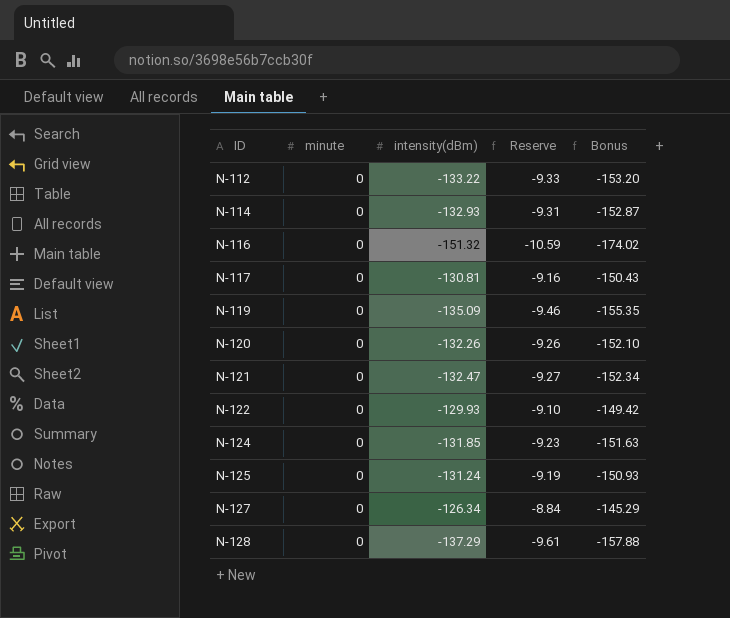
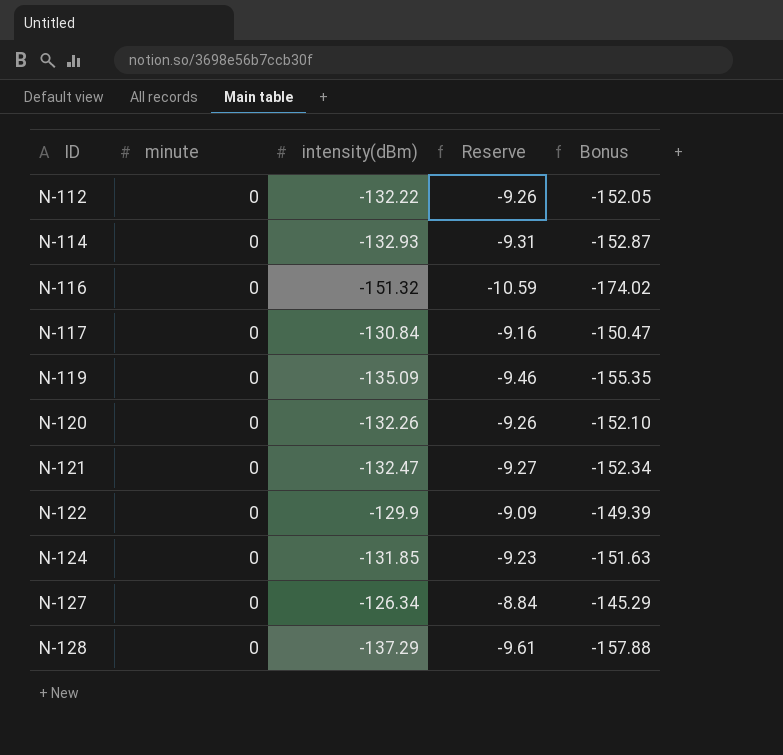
row N-125: 0 | -131.24 | -9.19 | -150.93 -> none
N-112 | intensity(dBm): -133.22 -> -132.22
N-112 | Reserve: -9.33 -> -9.26
N-112 | Bonus: -153.20 -> -152.05
N-117 | intensity(dBm): -130.81 -> -130.84
N-117 | Bonus: -150.43 -> -150.47
N-122 | intensity(dBm): -129.93 -> -129.9
N-122 | Reserve: -9.10 -> -9.09
N-122 | Bonus: -149.42 -> -149.39

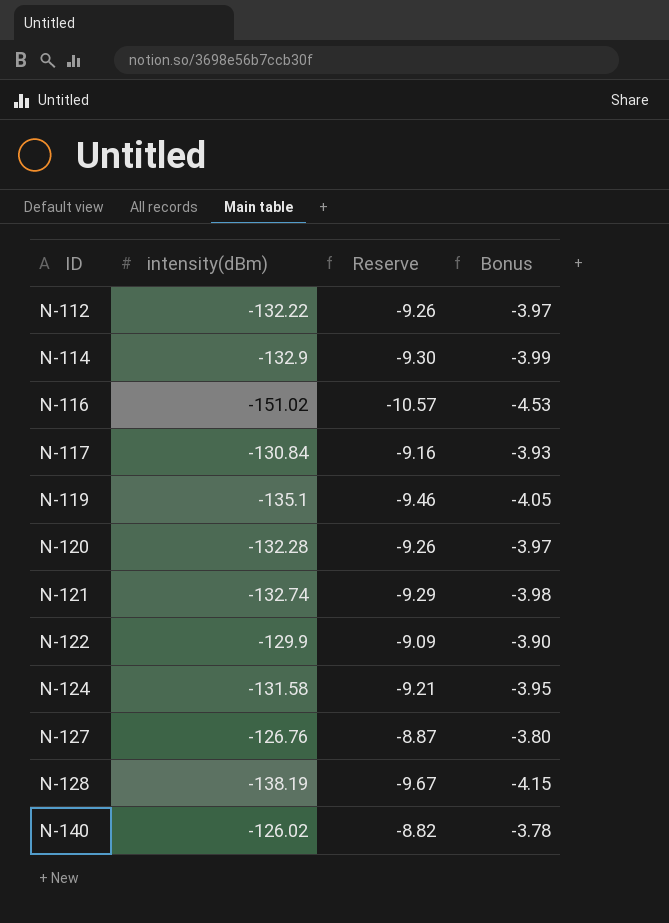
column minute | position: 2 -> none
column Bonus | formula: [intensity(dBm)] * 1.15 -> [intensity(dBm)] * 0.03
N-114 | intensity(dBm): -132.93 -> -132.9
N-114 | Reserve: -9.31 -> -9.30
N-116 | intensity(dBm): -151.32 -> -151.02
N-116 | Reserve: -10.59 -> -10.57
N-119 | intensity(dBm): -135.09 -> -135.1
N-120 | intensity(dBm): -132.26 -> -132.28
N-121 | intensity(dBm): -132.47 -> -132.74
N-121 | Reserve: -9.27 -> -9.29
N-124 | intensity(dBm): -131.85 -> -131.58
N-124 | Reserve: -9.23 -> -9.21
N-127 | intensity(dBm): -126.34 -> -126.76
N-127 | Reserve: -8.84 -> -8.87
N-128 | intensity(dBm): -137.29 -> -138.19
N-128 | Reserve: -9.61 -> -9.67
row N-140: none -> -126.02 | -8.82 | -3.78

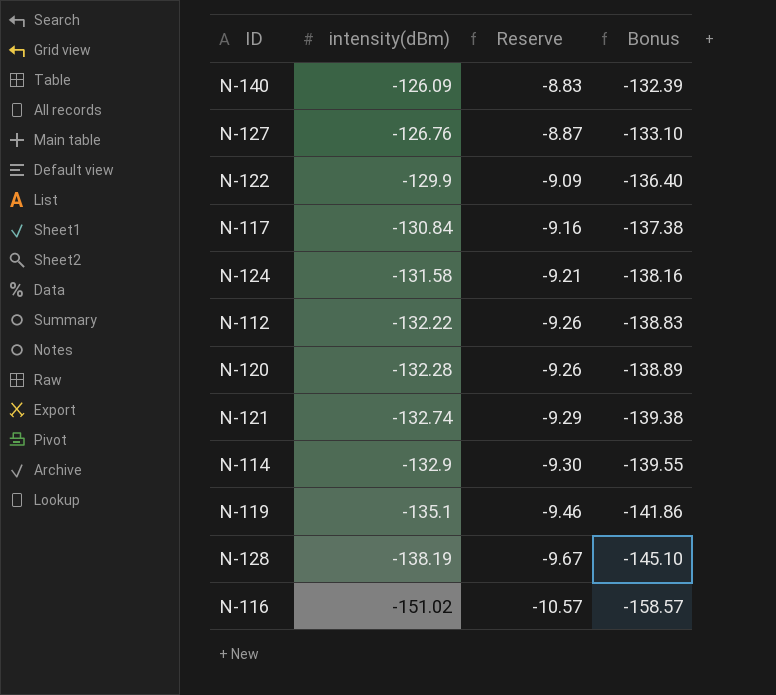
row order: ID ascending -> intensity(dBm) descending
column Bonus | formula: [intensity(dBm)] * 0.03 -> [intensity(dBm)] * 1.05
N-140 | intensity(dBm): -126.02 -> -126.09
N-140 | Reserve: -8.82 -> -8.83

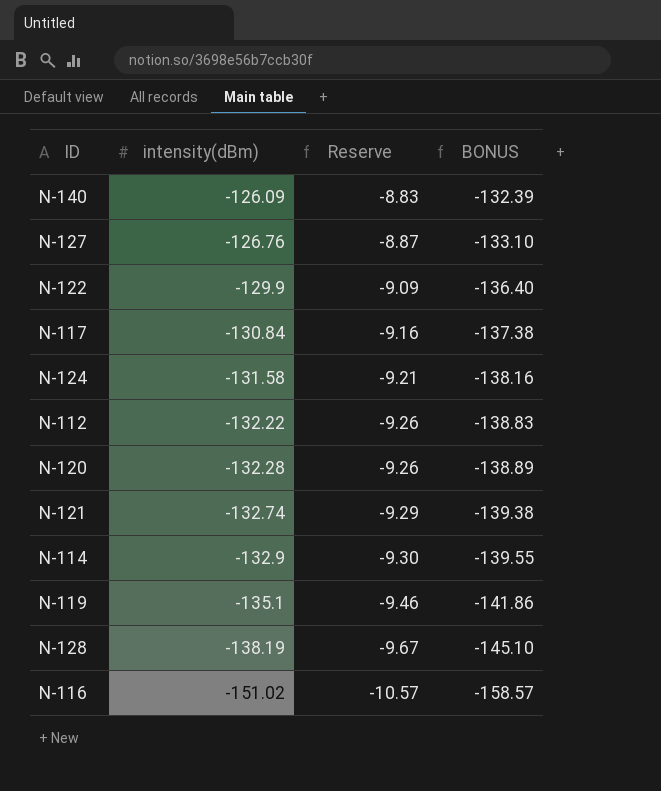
column name: Bonus -> BONUS

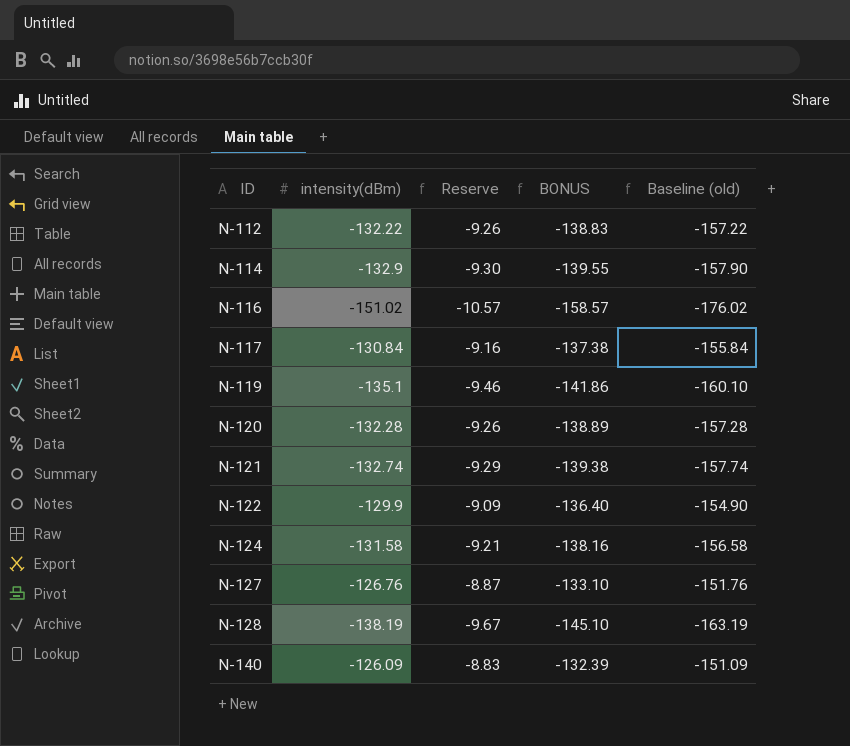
row order: intensity(dBm) descending -> ID ascending
column Baseline (old) | formula: none -> [intensity(dBm)] - 25

